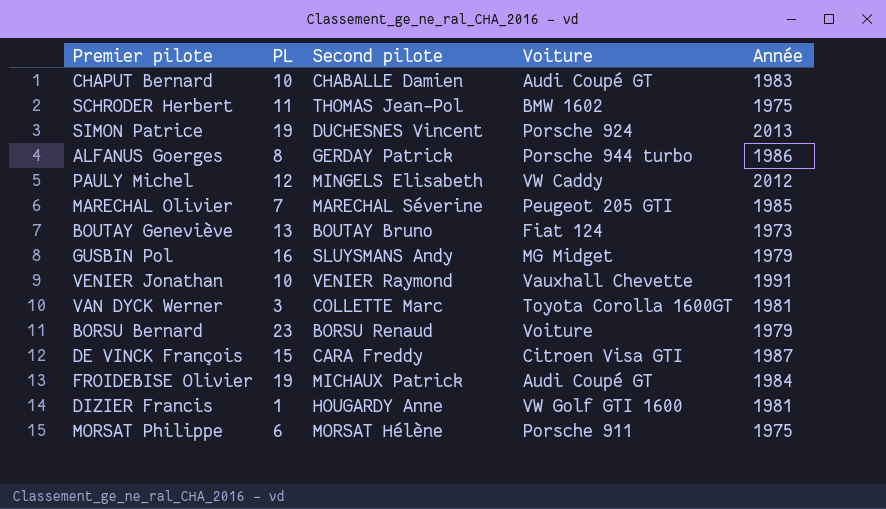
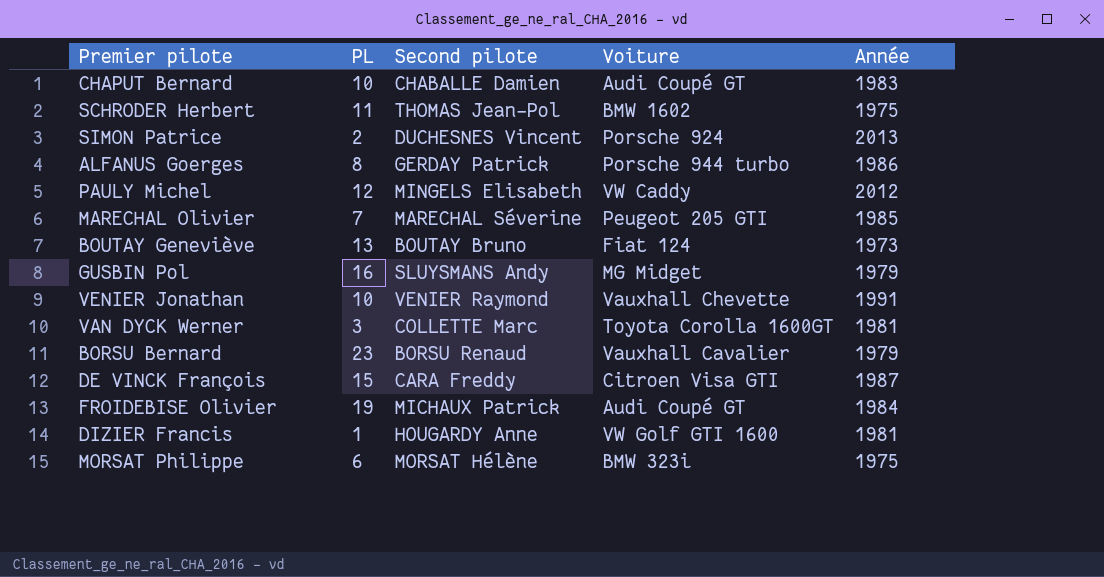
SIMON Patrice | PL: 19 -> 2
BORSU Bernard | Voiture: Voiture -> Vauxhall Cavalier
MORSAT Philippe | Voiture: Porsche 911 -> BMW 323i

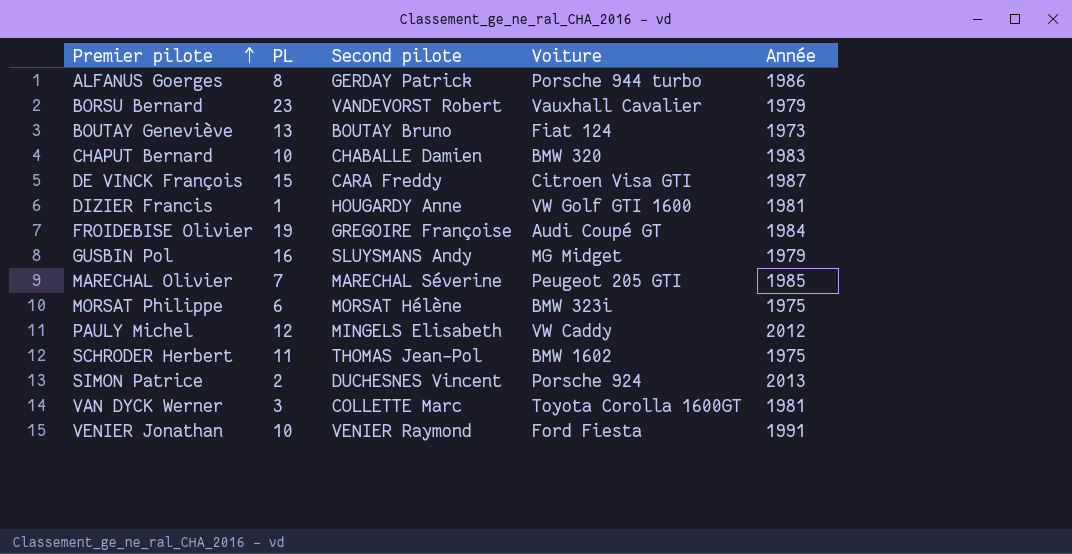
row order: none -> Premier pilote ascending
BORSU Bernard | Second pilote: BORSU Renaud -> VANDEVORST Robert
CHAPUT Bernard | Voiture: Audi Coupé GT -> BMW 320
FROIDEBISE Olivier | Second pilote: MICHAUX Patrick -> GREGOIRE Françoise
VENIER Jonathan | Voiture: Vauxhall Chevette -> Ford Fiesta

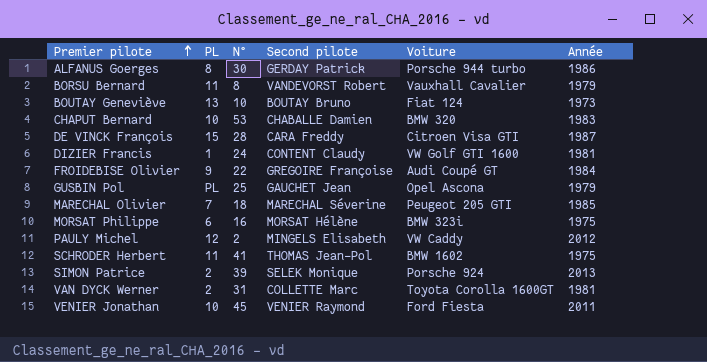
column N° | position: none -> 3
BORSU Bernard | PL: 23 -> 11
DIZIER Francis | Second pilote: HOUGARDY Anne -> CONTENT Claudy
FROIDEBISE Olivier | PL: 19 -> 9
GUSBIN Pol | PL: 16 -> PL
GUSBIN Pol | Second pilote: SLUYSMANS Andy -> GAUCHET Jean
GUSBIN Pol | Voiture: MG Midget -> Opel Ascona
SIMON Patrice | Second pilote: DUCHESNES Vincent -> SELEK Monique
VAN DYCK Werner | PL: 3 -> 2
VENIER Jonathan | Année: 1991 -> 2011

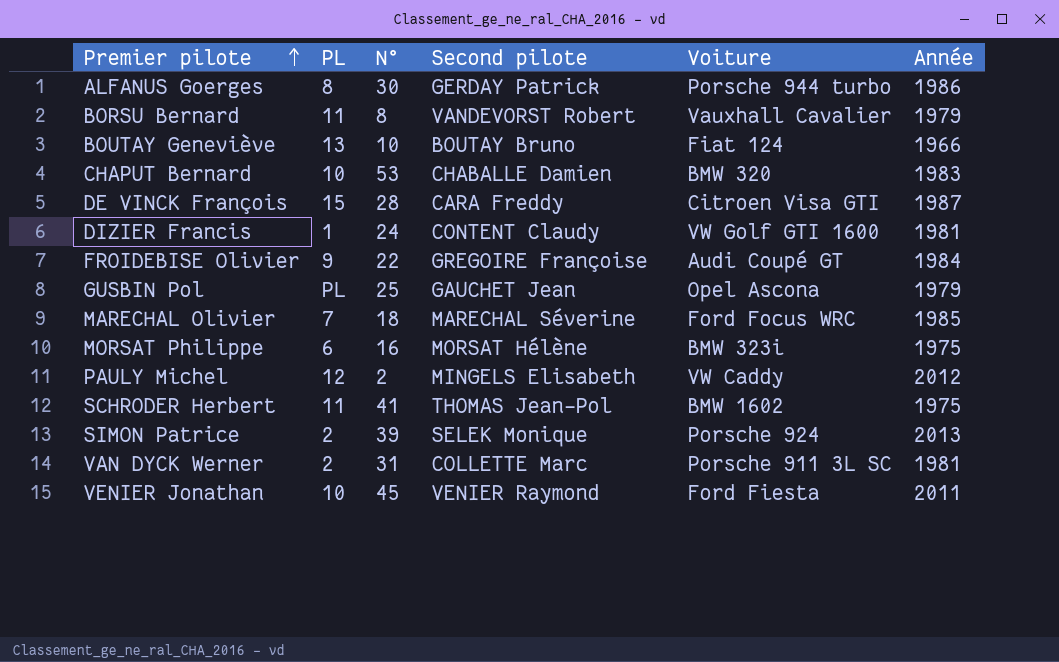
BOUTAY Geneviève | Année: 1973 -> 1966
MARECHAL Olivier | Voiture: Peugeot 205 GTI -> Ford Focus WRC
VAN DYCK Werner | Voiture: Toyota Corolla 1600GT -> Porsche 911 3L SC

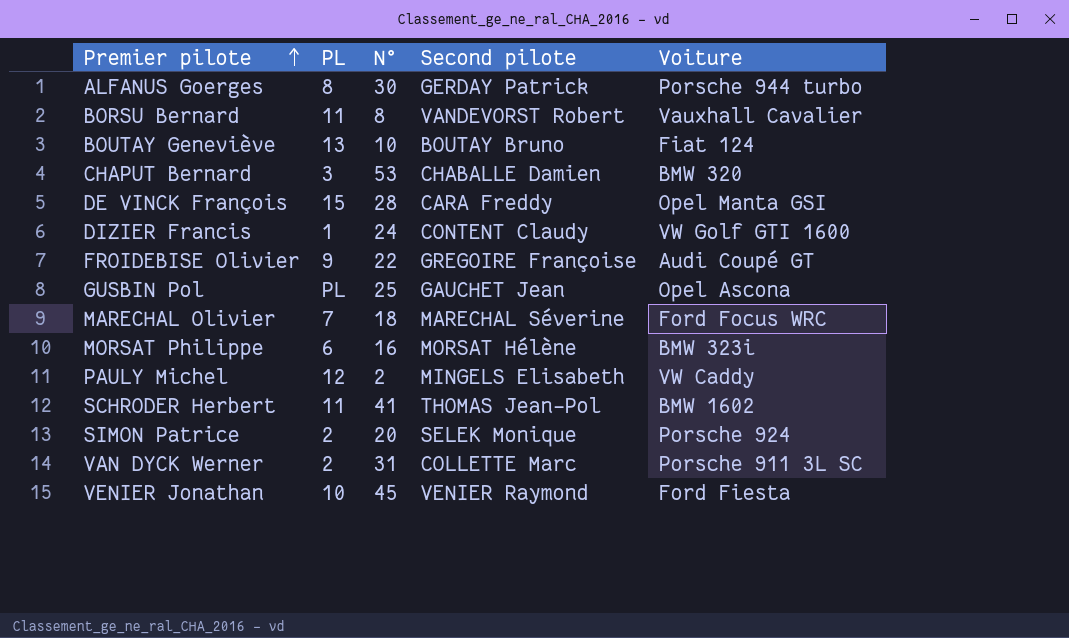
column Année | position: 6 -> none
CHAPUT Bernard | PL: 10 -> 3
DE VINCK François | Voiture: Citroen Visa GTI -> Opel Manta GSI
SIMON Patrice | N°: 39 -> 20

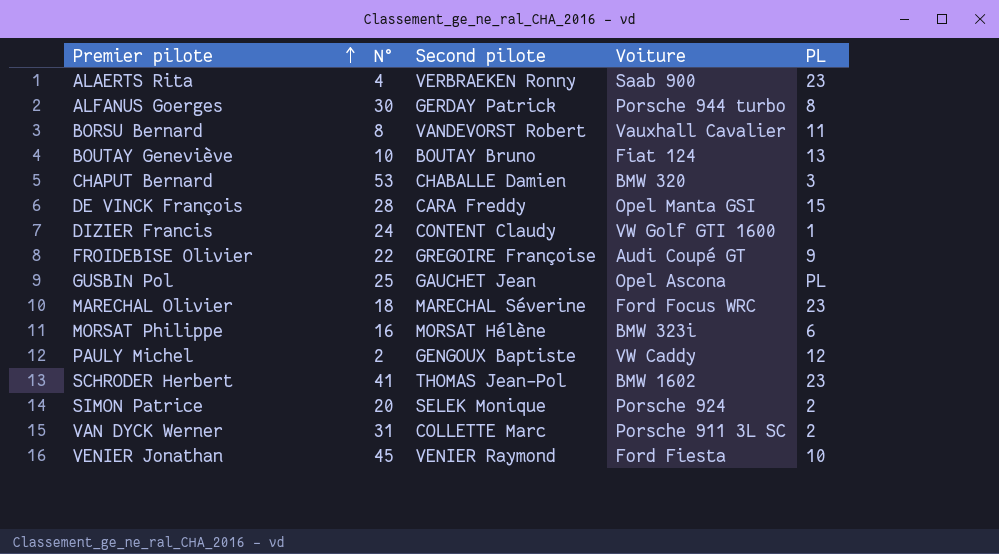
column PL | position: 2 -> 5
row ALAERTS Rita: none -> 4 | VERBRAEKEN Ronny | Saab 900 | 23
MARECHAL Olivier | PL: 7 -> 23
PAULY Michel | Second pilote: MINGELS Elisabeth -> GENGOUX Baptiste
SCHRODER Herbert | PL: 11 -> 23

